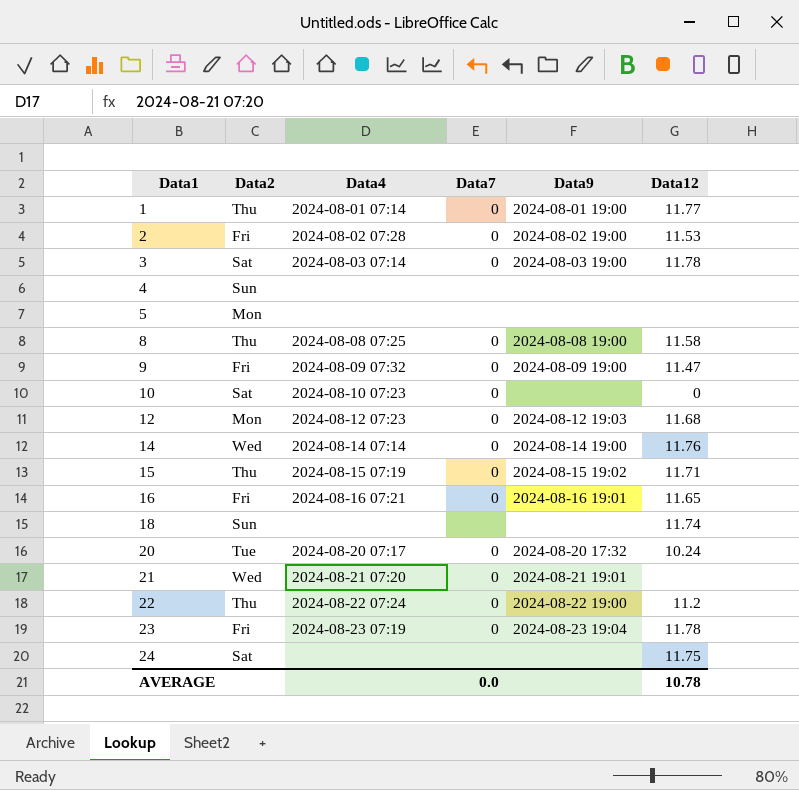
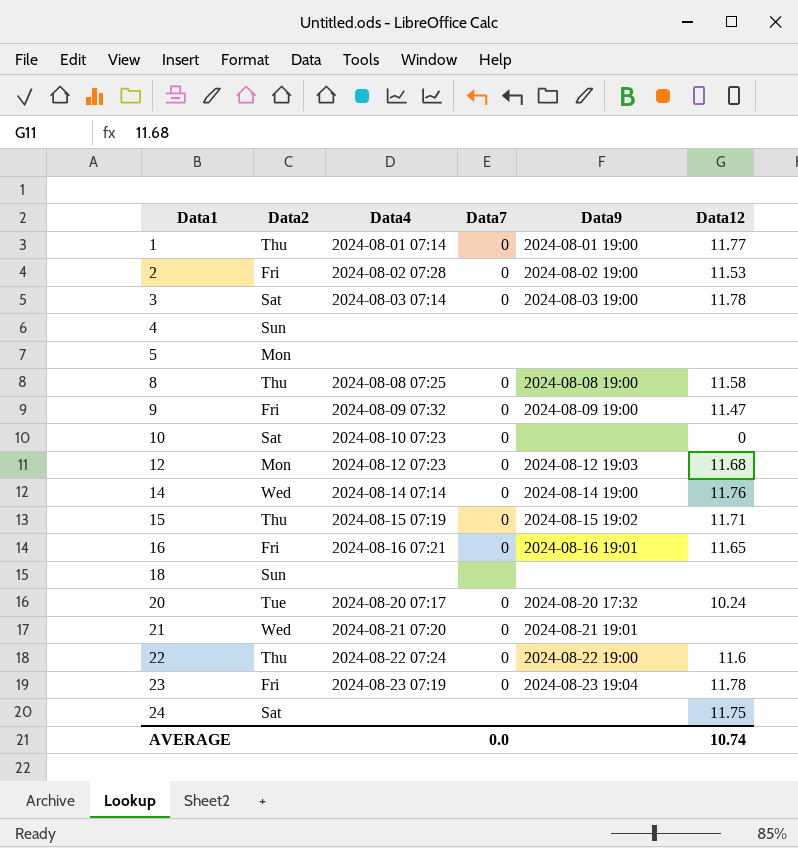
18 | Data12: 11.74 -> none
22 | Data12: 11.2 -> 11.6
AVERAGE | Data12: 10.78 -> 10.74

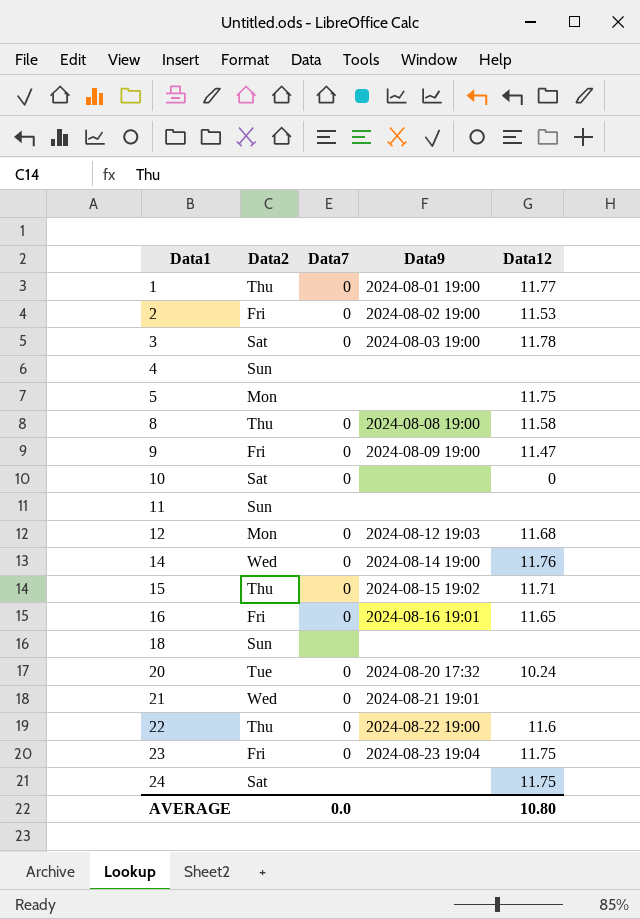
column Data4 | position: 3 -> none
5 | Data12: none -> 11.75
row 11: none -> Sun | none | none | none
23 | Data12: 11.78 -> 11.75
AVERAGE | Data12: 10.74 -> 10.80

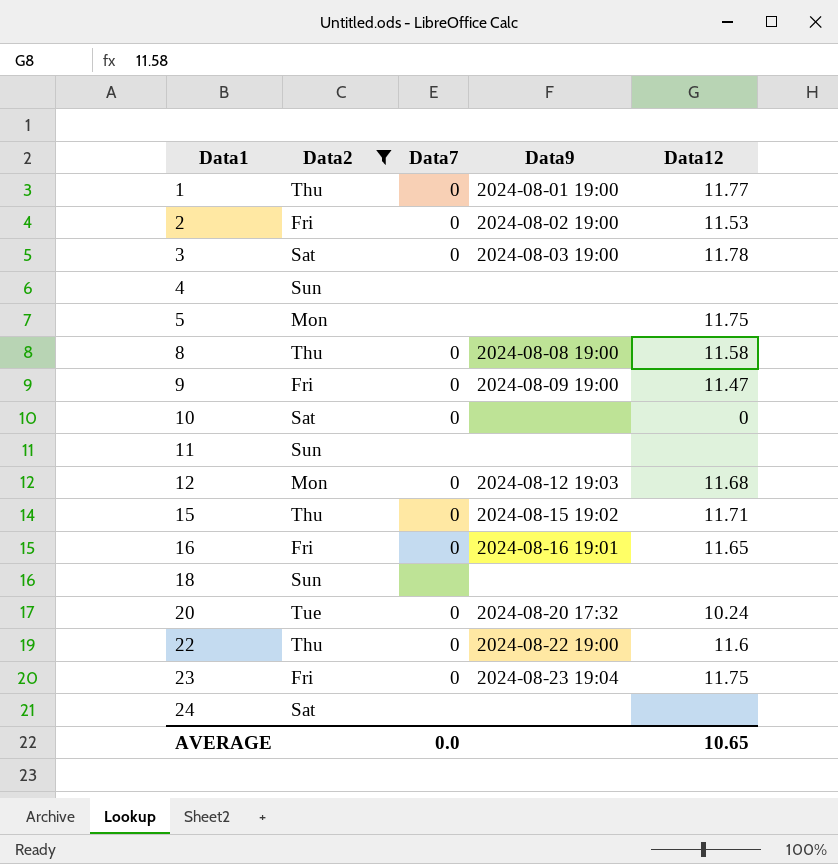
filter: none -> Data2 != Wed
24 | Data12: 11.75 -> none
AVERAGE | Data12: 10.80 -> 10.65

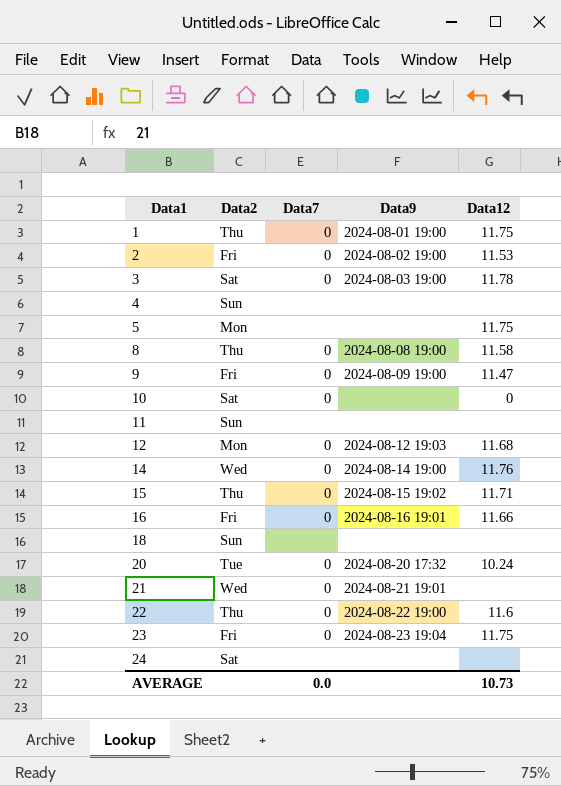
filter: Data2 != Wed -> none
1 | Data12: 11.77 -> 11.75
16 | Data12: 11.65 -> 11.66
AVERAGE | Data12: 10.65 -> 10.73

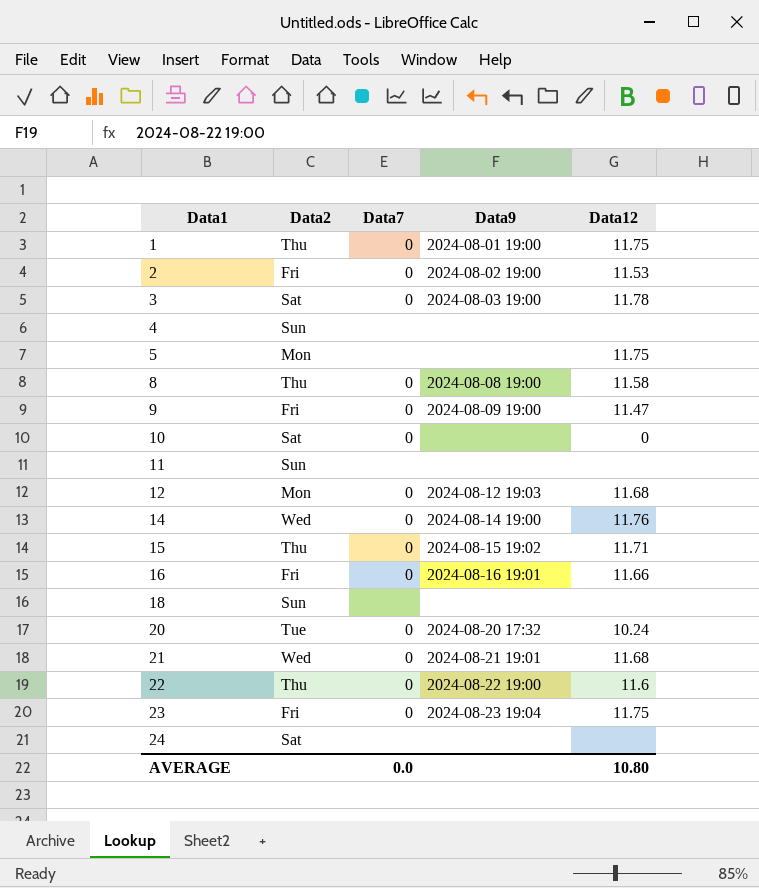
21 | Data12: none -> 11.68
AVERAGE | Data12: 10.73 -> 10.80

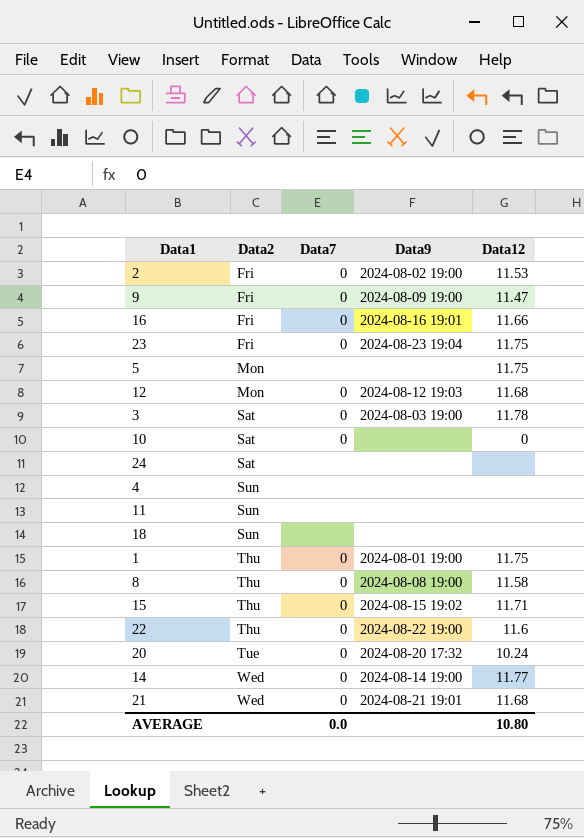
row order: Data1 ascending -> Data2 ascending
14 | Data12: 11.76 -> 11.77

